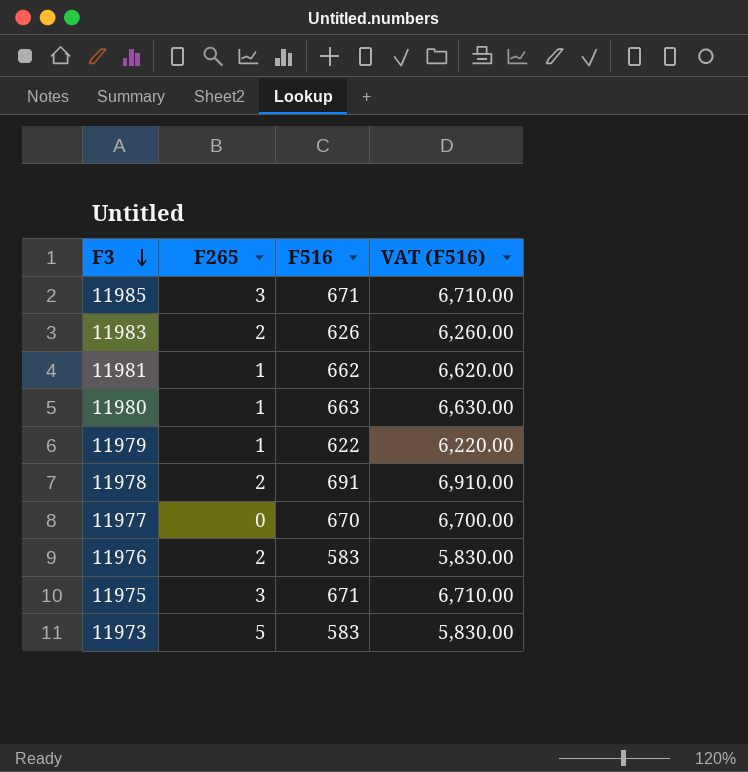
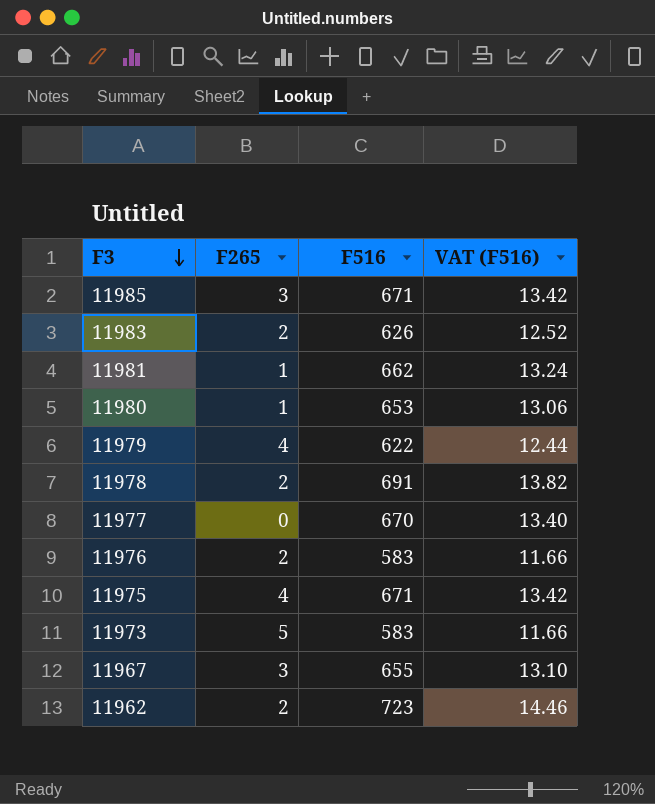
column VAT (F516) | formula: [F516] * 10 -> [F516] * 0.02
11980 | F516: 663 -> 653
11979 | F265: 1 -> 4
11975 | F265: 3 -> 4
row 11967: none -> 3 | 655 | 13.10
row 11962: none -> 2 | 723 | 14.46

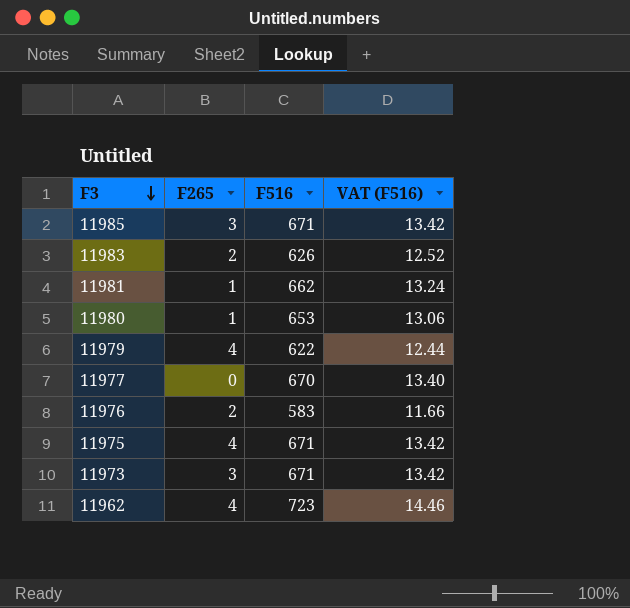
row 11978: 2 | 691 | 13.82 -> none
row 11967: 3 | 655 | 13.10 -> none
11973 | F265: 5 -> 3
11973 | F516: 583 -> 671
11973 | VAT (F516): 11.66 -> 13.42
11962 | F265: 2 -> 4

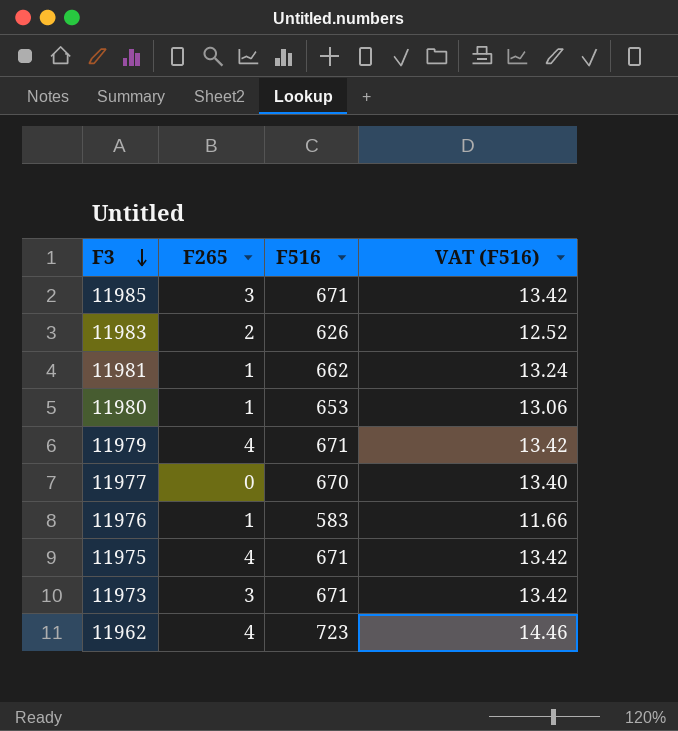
11979 | F516: 622 -> 671
11979 | VAT (F516): 12.44 -> 13.42
11976 | F265: 2 -> 1

